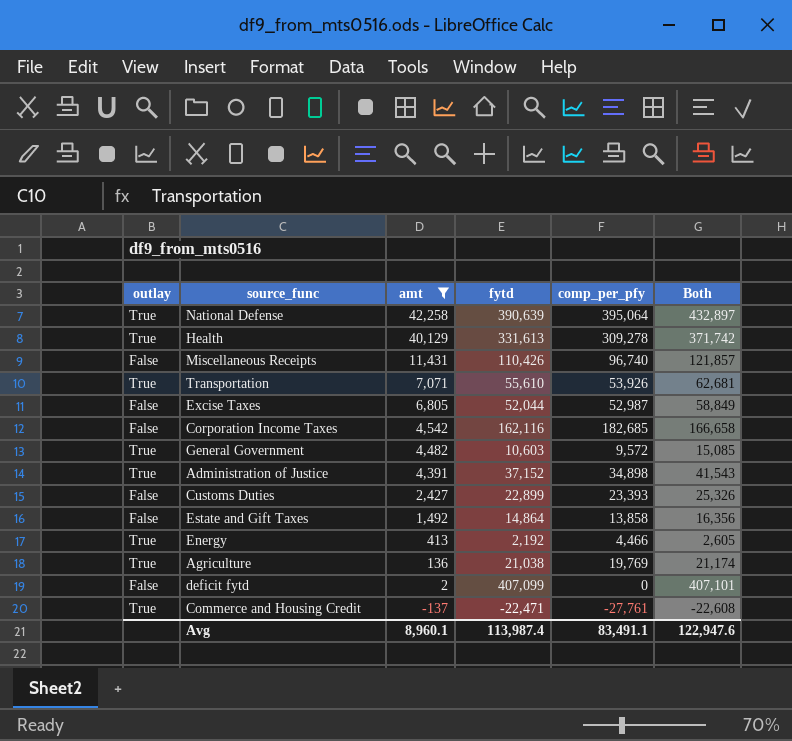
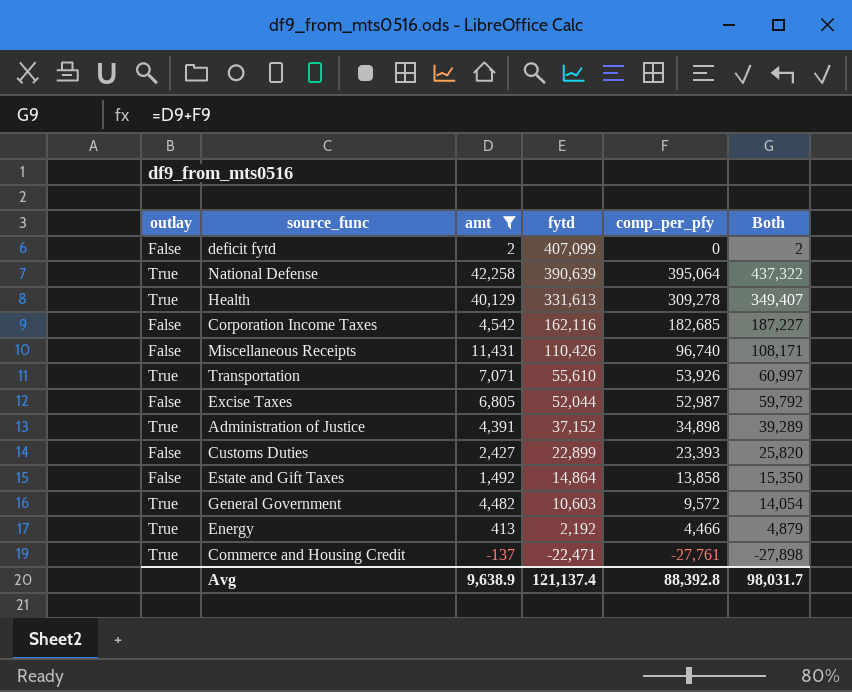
row order: amt descending -> fytd descending
column Both | formula: [amt] + [fytd] -> [amt] + [comp_per_pfy]
row Agriculture: True | 136 | 21,038 | 19,769 | 21,174 -> none
Avg | amt: 8,960.1 -> 9,638.9
Avg | fytd: 113,987.4 -> 121,137.4
Avg | comp_per_pfy: 83,491.1 -> 88,392.8
Avg | Both: 122,947.6 -> 98,031.7

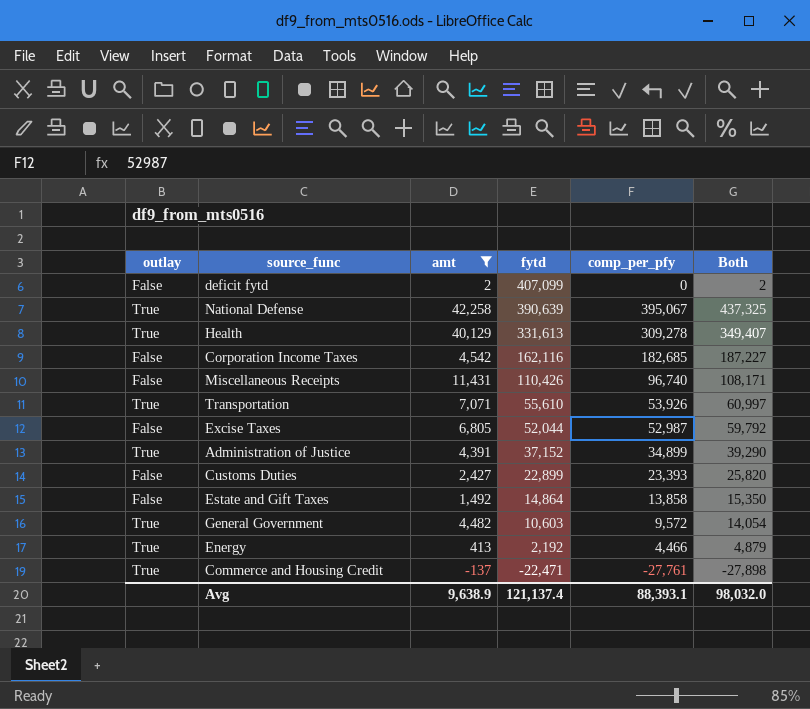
National Defense | comp_per_pfy: 395,064 -> 395,067
National Defense | Both: 437,322 -> 437,325
Administration of Justice | comp_per_pfy: 34,898 -> 34,899
Administration of Justice | Both: 39,289 -> 39,290
Avg | comp_per_pfy: 88,392.8 -> 88,393.1
Avg | Both: 98,031.7 -> 98,032.0

